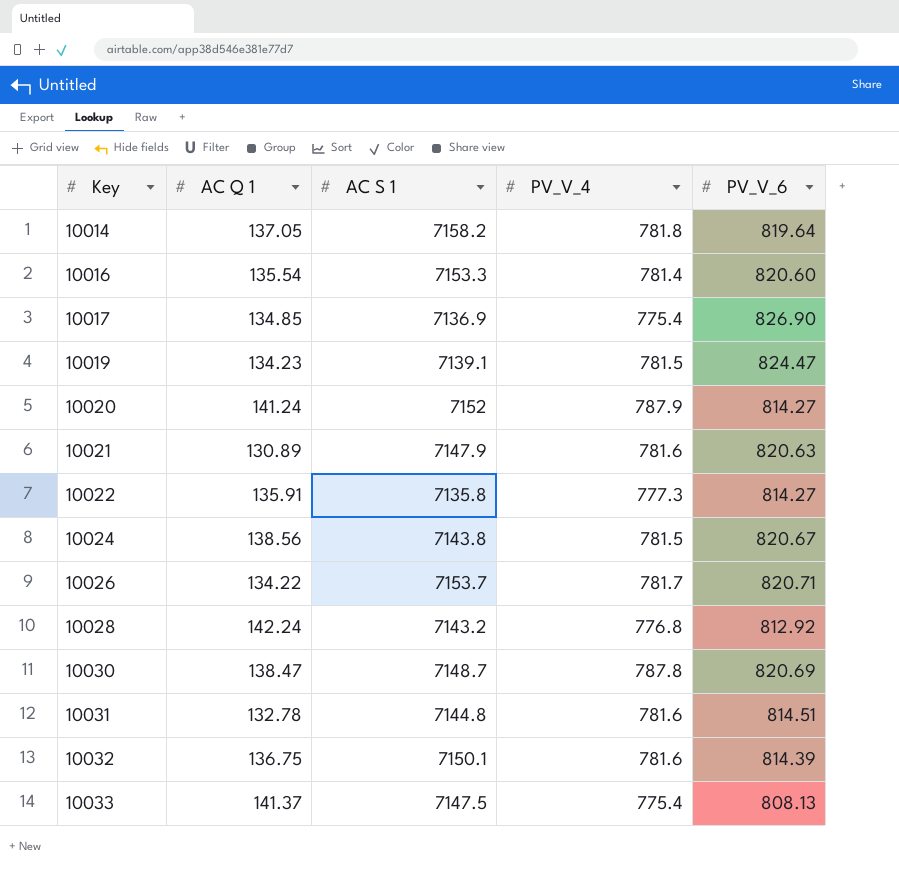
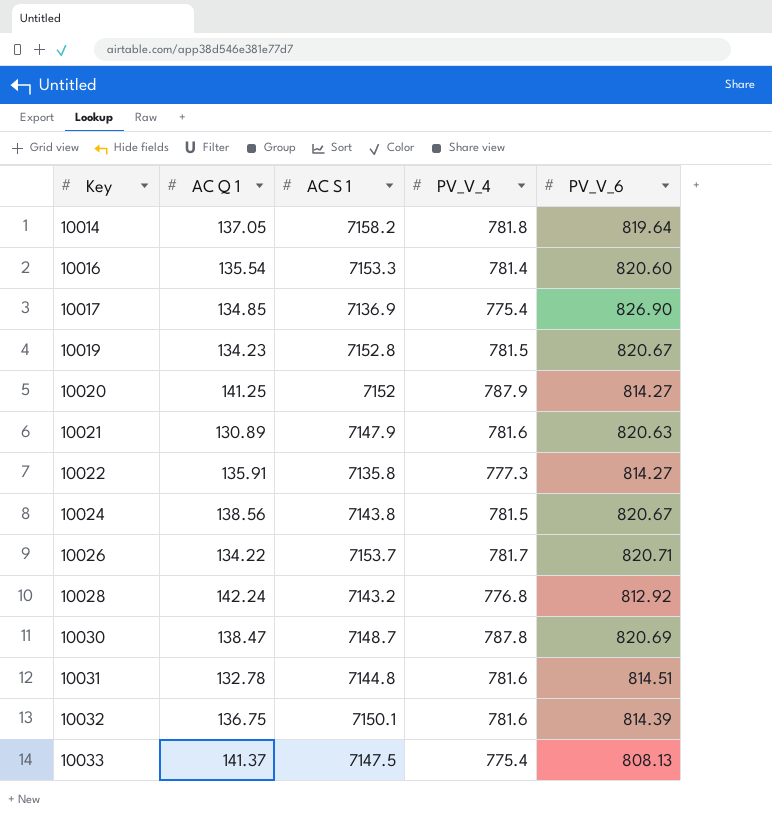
10019 | AC S 1: 7139.1 -> 7152.8
10019 | PV_V_6: 824.47 -> 820.67
10020 | AC Q 1: 141.24 -> 141.25

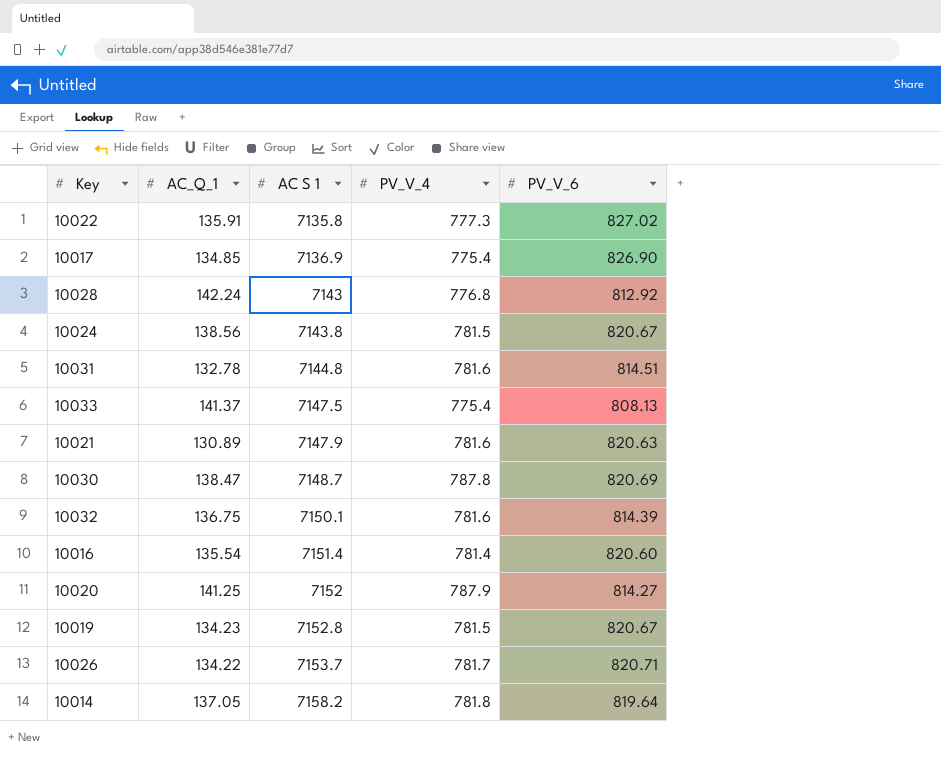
row order: Key ascending -> AC S 1 ascending
column name: AC Q 1 -> AC_Q_1
10022 | PV_V_6: 814.27 -> 827.02
10028 | AC S 1: 7143.2 -> 7143
10016 | AC S 1: 7153.3 -> 7151.4

